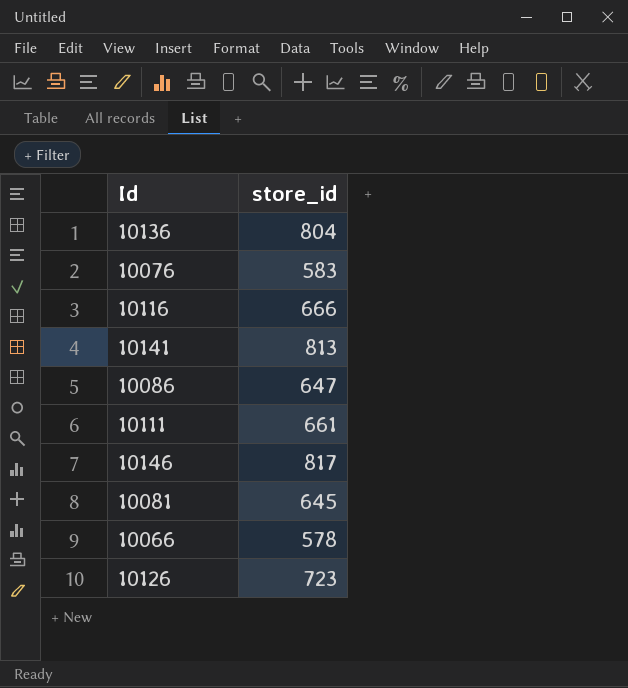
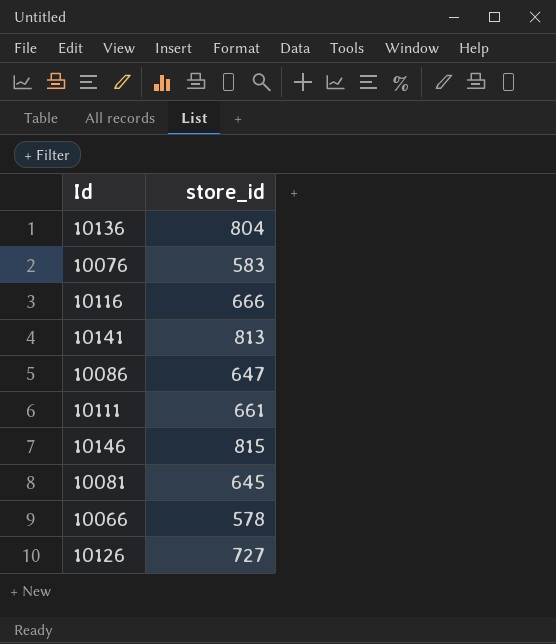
10146 | store_id: 817 -> 815
10126 | store_id: 723 -> 727

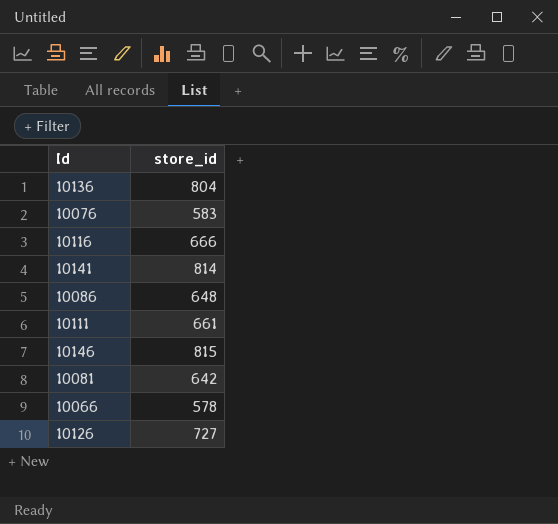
10141 | store_id: 813 -> 814
10086 | store_id: 647 -> 648
10081 | store_id: 645 -> 642

